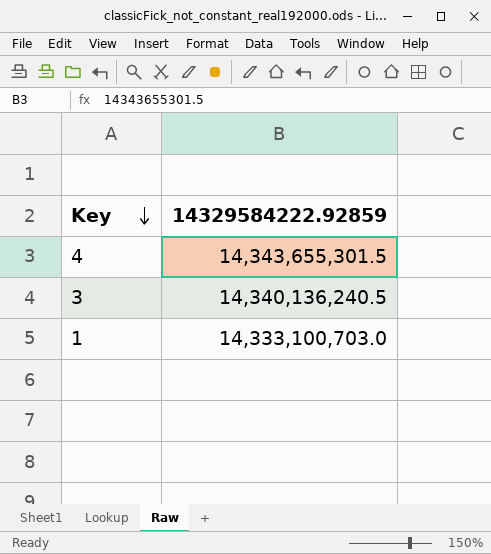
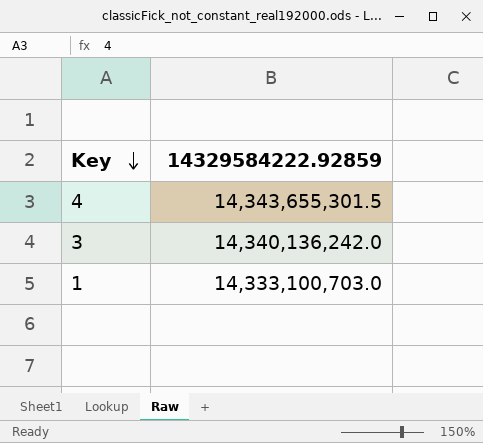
3 | 14329584222.92859: 14,340,136,240.5 -> 14,340,136,242.0

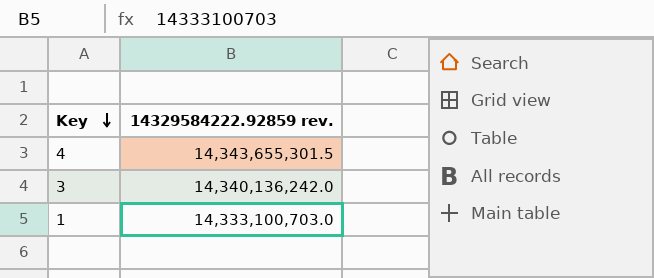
column name: 14329584222.92859 -> 14329584222.92859 rev.

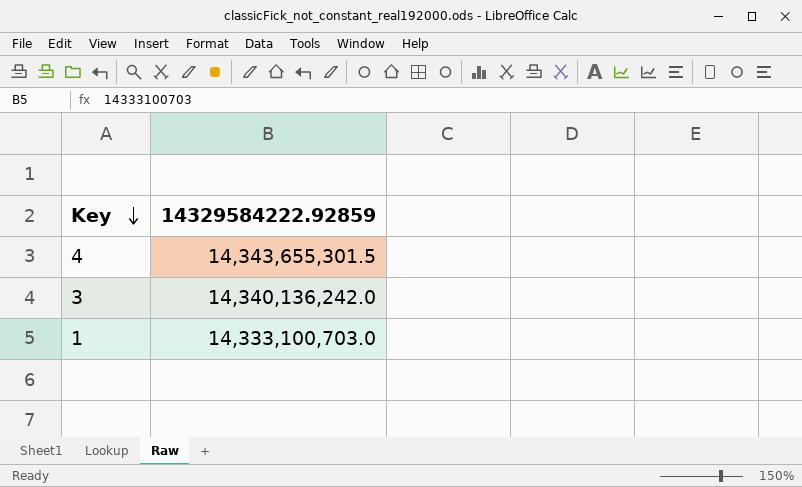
column name: 14329584222.92859 rev. -> 14329584222.92859

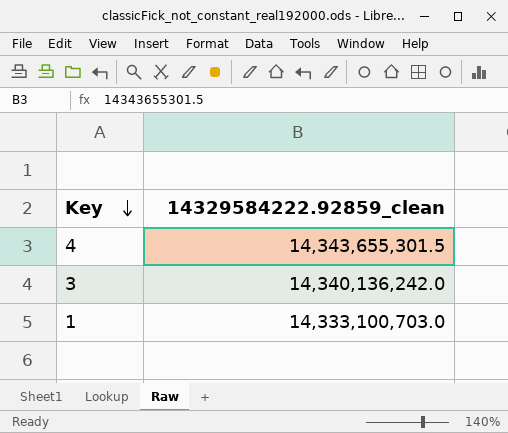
column name: 14329584222.92859 -> 14329584222.92859_clean

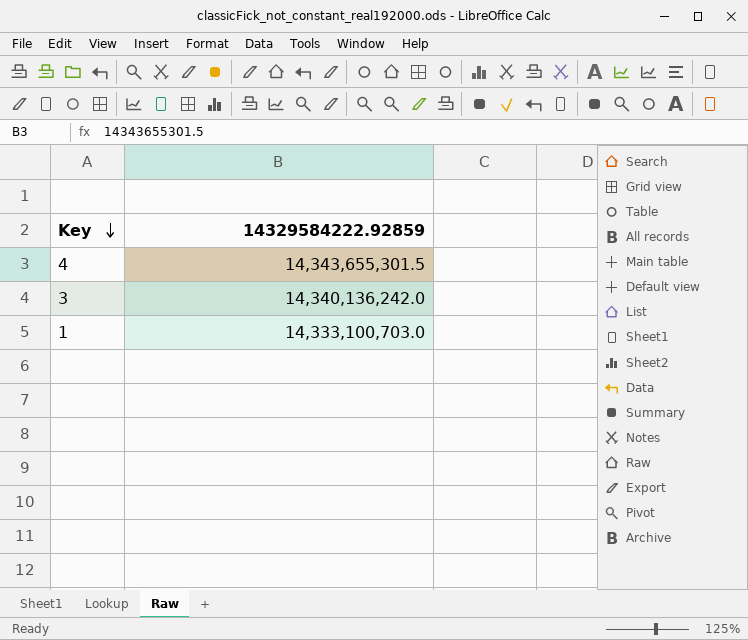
column name: 14329584222.92859_clean -> 14329584222.92859

